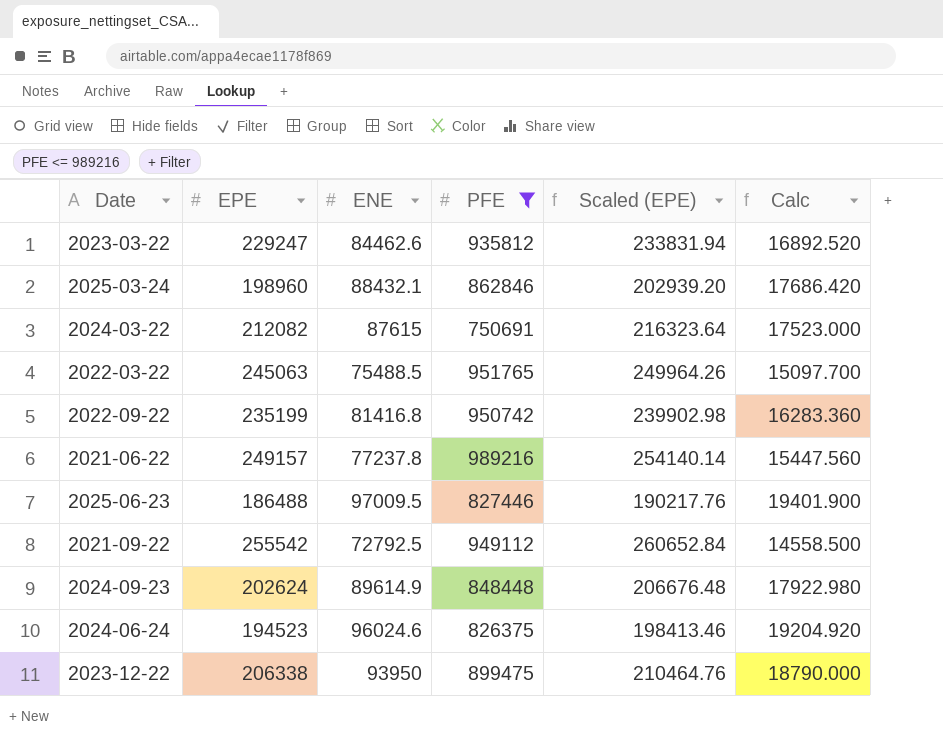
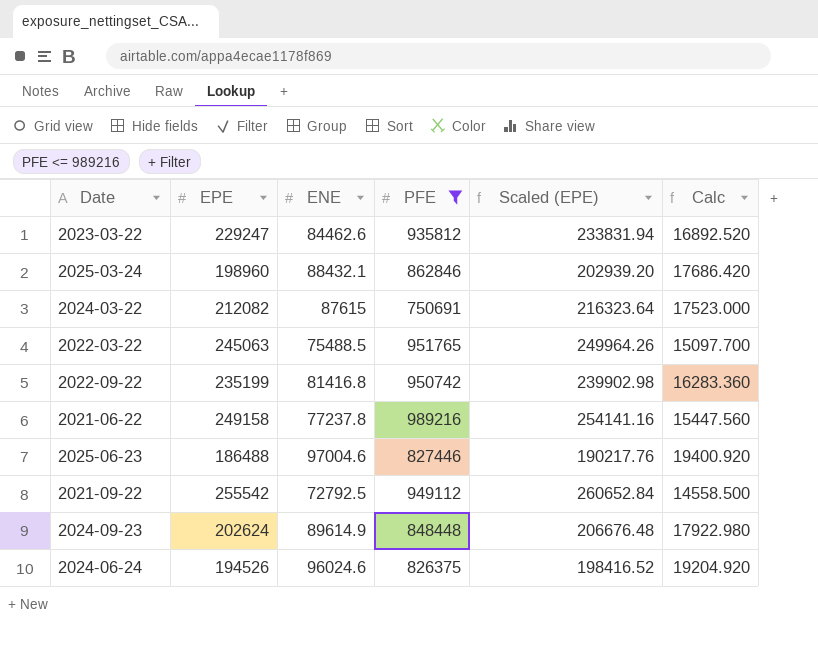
row 2023-12-22: 206338 | 93950 | 899475 | 210464.76 | 18790.000 -> none
2021-06-22 | EPE: 249157 -> 249158
2021-06-22 | Scaled (EPE): 254140.14 -> 254141.16
2025-06-23 | ENE: 97009.5 -> 97004.6
2025-06-23 | Calc: 19401.900 -> 19400.920
2024-06-24 | EPE: 194523 -> 194526
2024-06-24 | Scaled (EPE): 198413.46 -> 198416.52

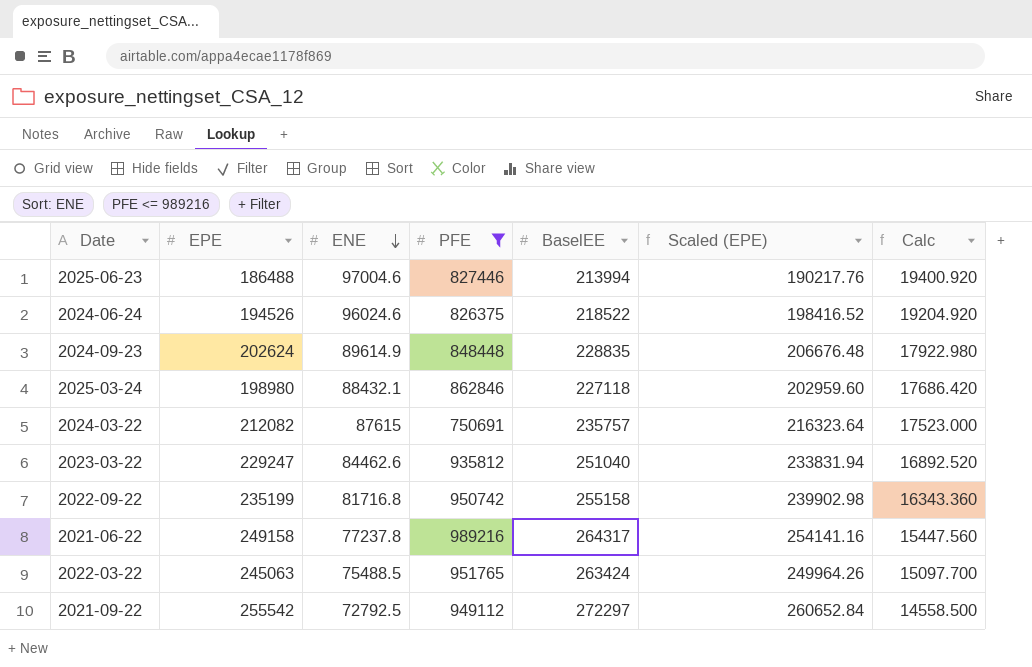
row order: none -> ENE descending
column BaselEE | position: none -> 5
2025-03-24 | EPE: 198960 -> 198980
2025-03-24 | Scaled (EPE): 202939.20 -> 202959.60
2022-09-22 | ENE: 81416.8 -> 81716.8
2022-09-22 | Calc: 16283.360 -> 16343.360

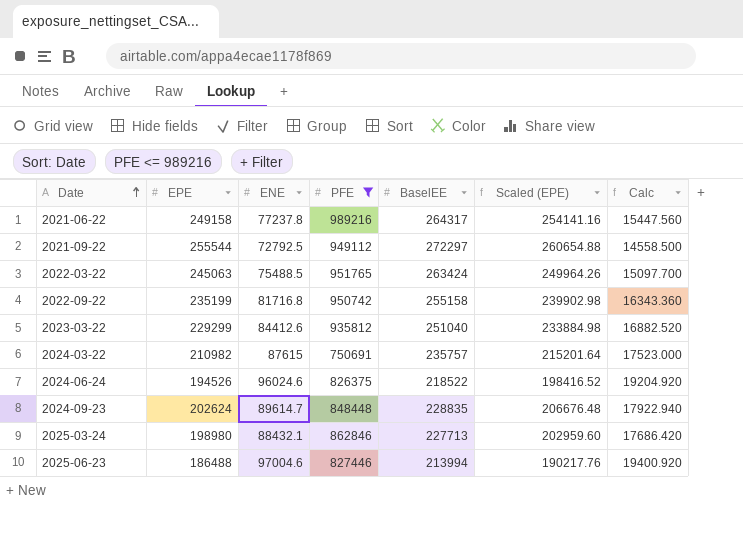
row order: ENE descending -> Date ascending
2021-09-22 | EPE: 255542 -> 255544
2021-09-22 | Scaled (EPE): 260652.84 -> 260654.88
2023-03-22 | EPE: 229247 -> 229299
2023-03-22 | ENE: 84462.6 -> 84412.6
2023-03-22 | Scaled (EPE): 233831.94 -> 233884.98
2023-03-22 | Calc: 16892.520 -> 16882.520
2024-03-22 | EPE: 212082 -> 210982
2024-03-22 | Scaled (EPE): 216323.64 -> 215201.64
2024-09-23 | ENE: 89614.9 -> 89614.7
2024-09-23 | Calc: 17922.980 -> 17922.940
2025-03-24 | BaselEE: 227118 -> 227713

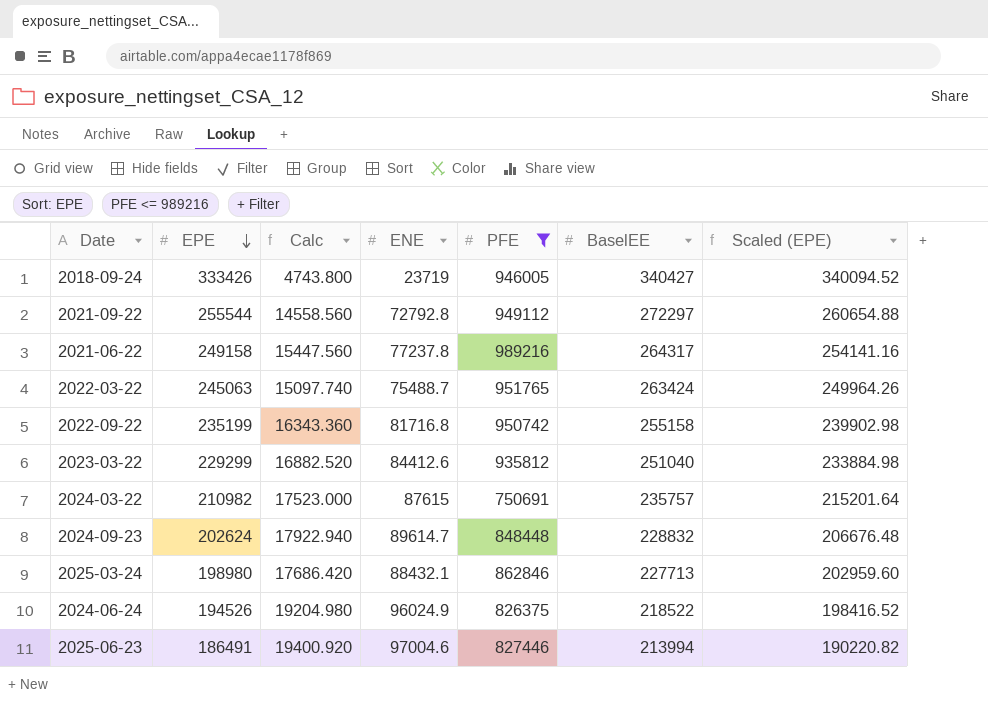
row order: Date ascending -> EPE descending
column Calc | position: 7 -> 3
row 2018-09-24: none -> 333426 | 4743.800 | 23719 | 946005 | 340427 | 340094.52
2021-09-22 | Calc: 14558.500 -> 14558.560
2021-09-22 | ENE: 72792.5 -> 72792.8
2022-03-22 | Calc: 15097.700 -> 15097.740
2022-03-22 | ENE: 75488.5 -> 75488.7
2024-09-23 | BaselEE: 228835 -> 228832
2024-06-24 | Calc: 19204.920 -> 19204.980
2024-06-24 | ENE: 96024.6 -> 96024.9
2025-06-23 | EPE: 186488 -> 186491
2025-06-23 | Scaled (EPE): 190217.76 -> 190220.82

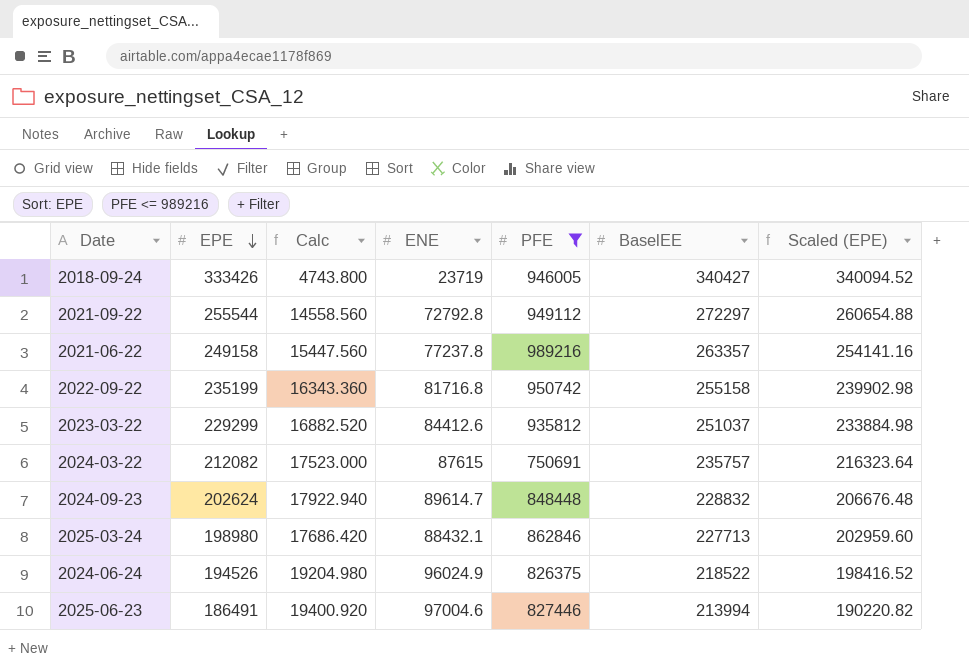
row 2022-03-22: 245063 | 15097.740 | 75488.7 | 951765 | 263424 | 249964.26 -> none
2021-06-22 | BaselEE: 264317 -> 263357
2023-03-22 | BaselEE: 251040 -> 251037
2024-03-22 | EPE: 210982 -> 212082
2024-03-22 | Scaled (EPE): 215201.64 -> 216323.64

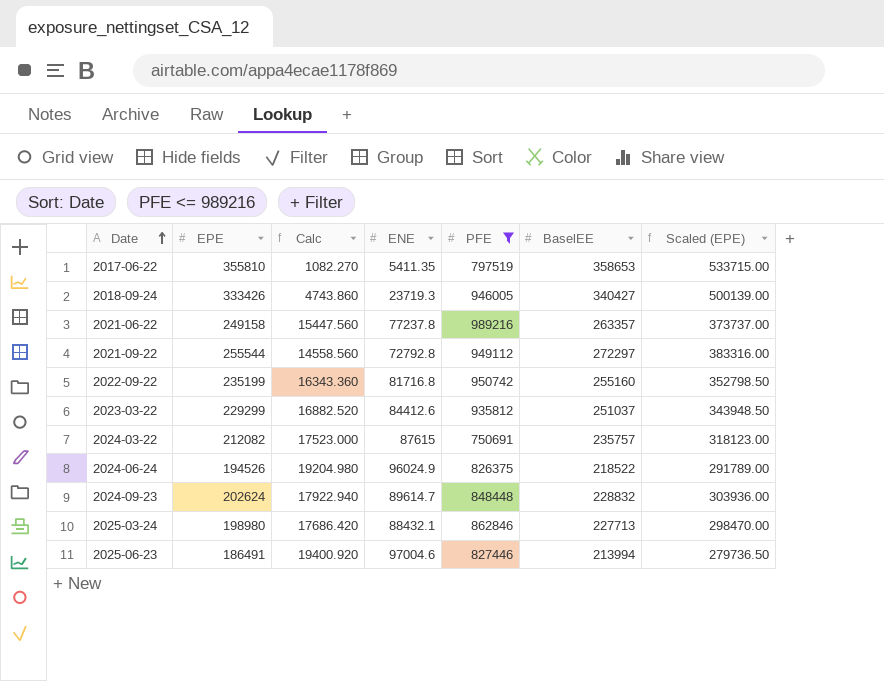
row order: EPE descending -> Date ascending
column Scaled (EPE) | formula: [EPE] * 1.02 -> [EPE] * 1.5
row 2017-06-22: none -> 355810 | 1082.270 | 5411.35 | 797519 | 358653 | 533715.00
2018-09-24 | Calc: 4743.800 -> 4743.860
2018-09-24 | ENE: 23719 -> 23719.3
2022-09-22 | BaselEE: 255158 -> 255160

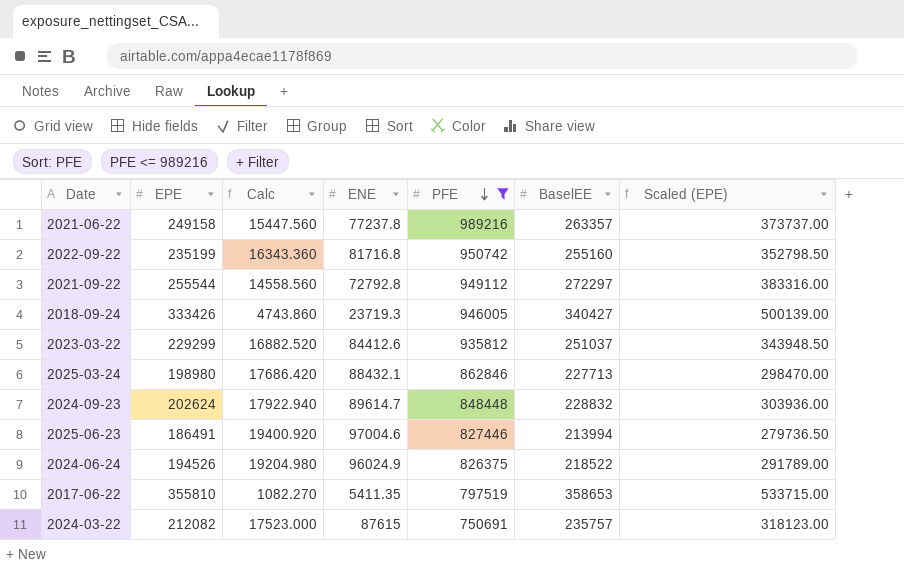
row order: Date ascending -> PFE descending

